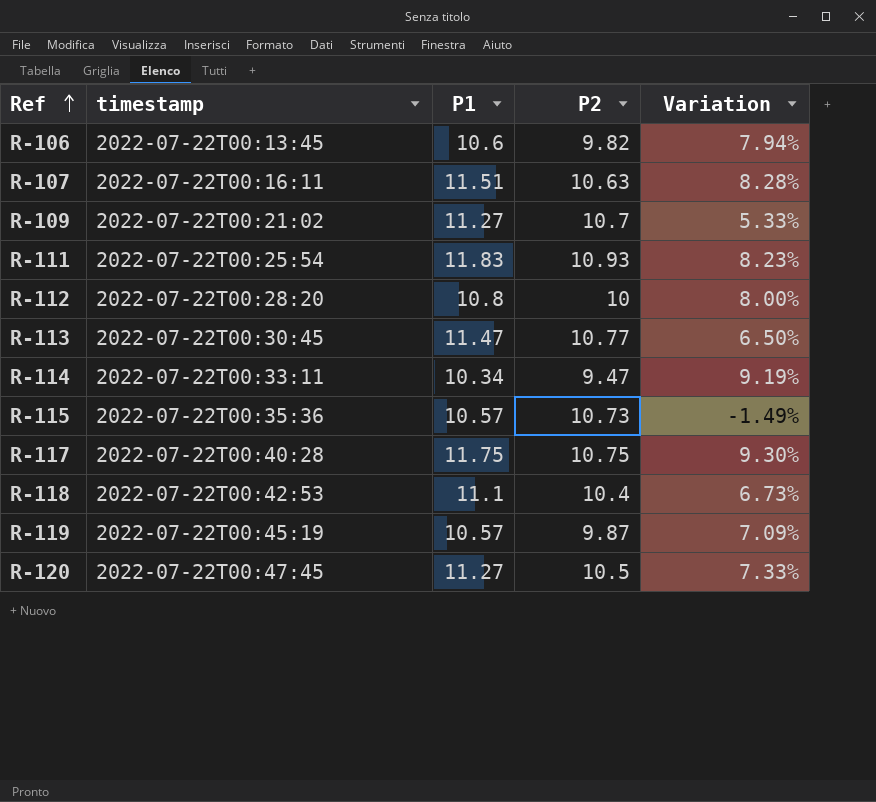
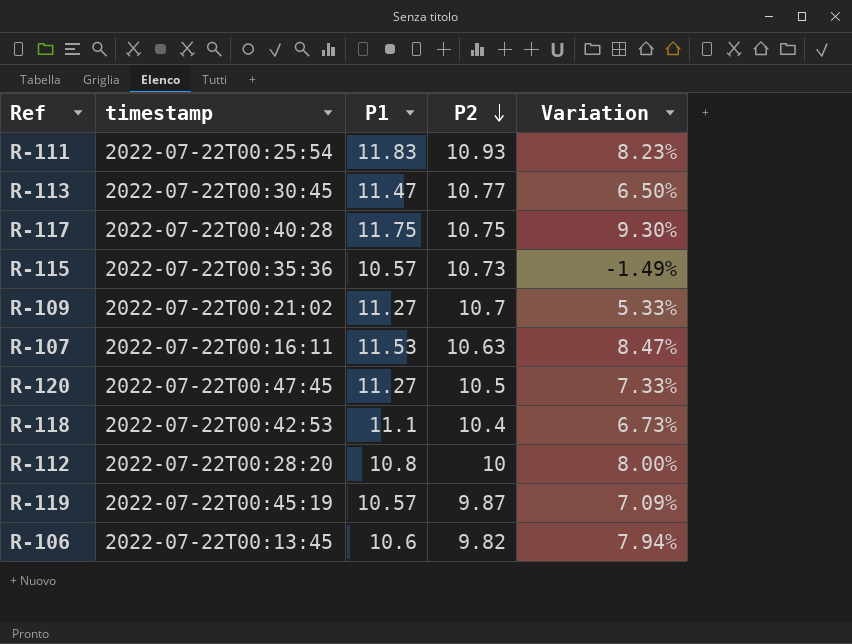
row order: Ref ascending -> P2 descending
row R-114: 2022-07-22T00:33:11 | 10.34 | 9.47 | 9.19% -> none
R-107 | P1: 11.51 -> 11.53
R-107 | Variation: 8.28% -> 8.47%

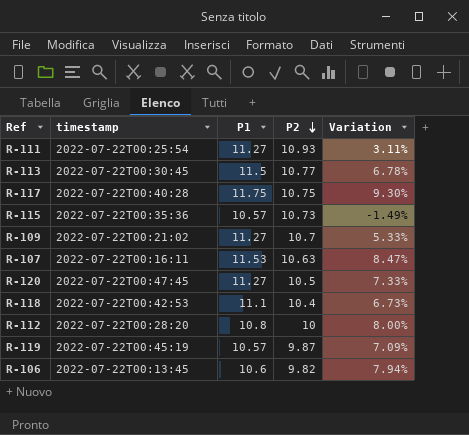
R-111 | P1: 11.83 -> 11.27
R-111 | Variation: 8.23% -> 3.11%
R-113 | P1: 11.47 -> 11.5
R-113 | Variation: 6.50% -> 6.78%

